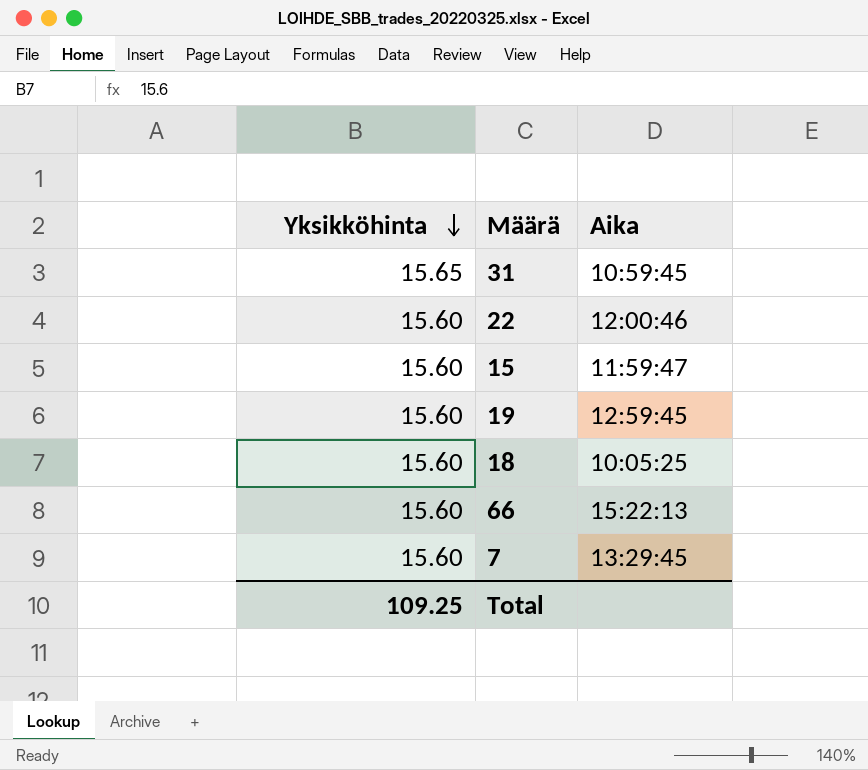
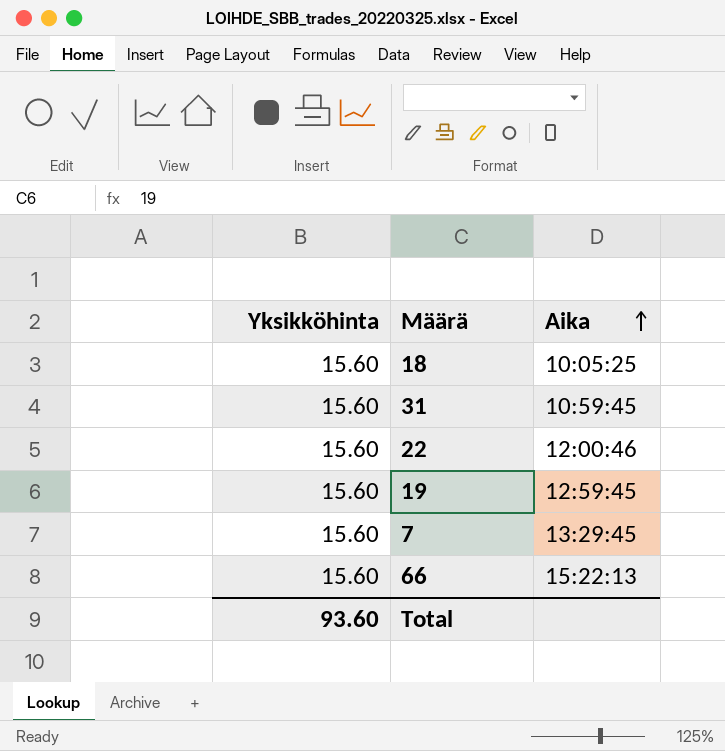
row order: Yksikköhinta descending -> Aika ascending
row 15: 15.60 | 11:59:47 -> none
31 | Yksikköhinta: 15.65 -> 15.60
Total | Yksikköhinta: 109.25 -> 93.60

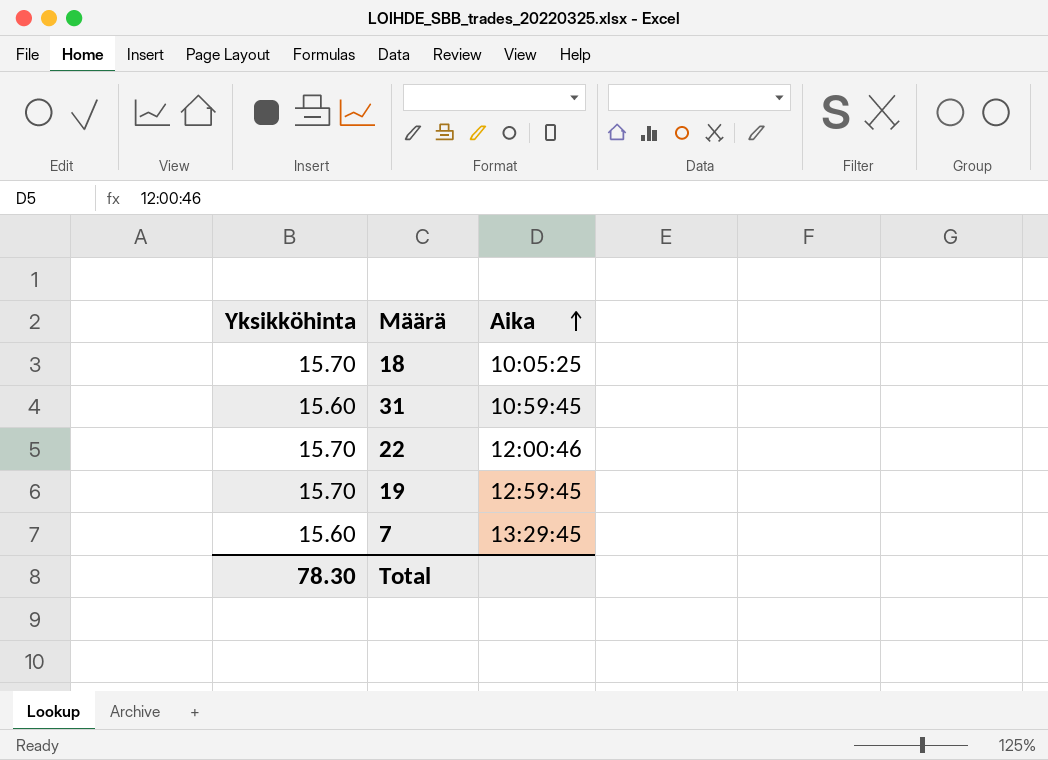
row 66: 15.60 | 15:22:13 -> none
18 | Yksikköhinta: 15.60 -> 15.70
22 | Yksikköhinta: 15.60 -> 15.70
19 | Yksikköhinta: 15.60 -> 15.70
Total | Yksikköhinta: 93.60 -> 78.30

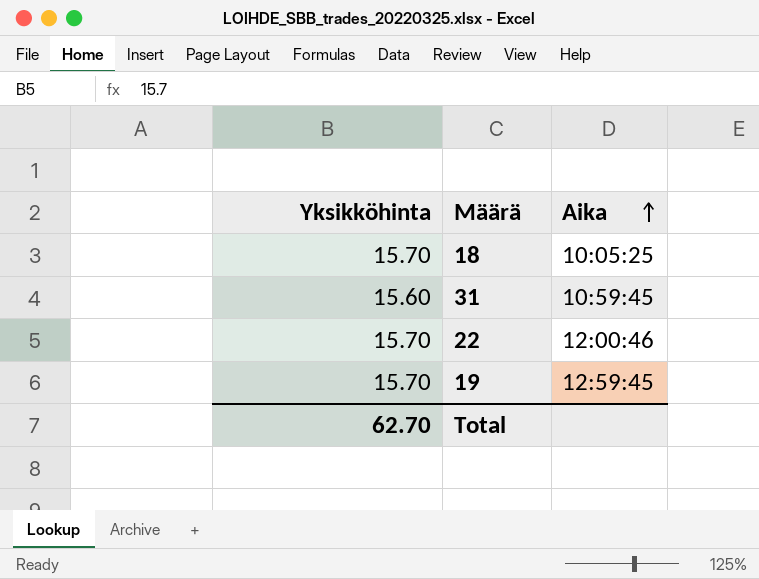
row 7: 15.60 | 13:29:45 -> none
Total | Yksikköhinta: 78.30 -> 62.70

